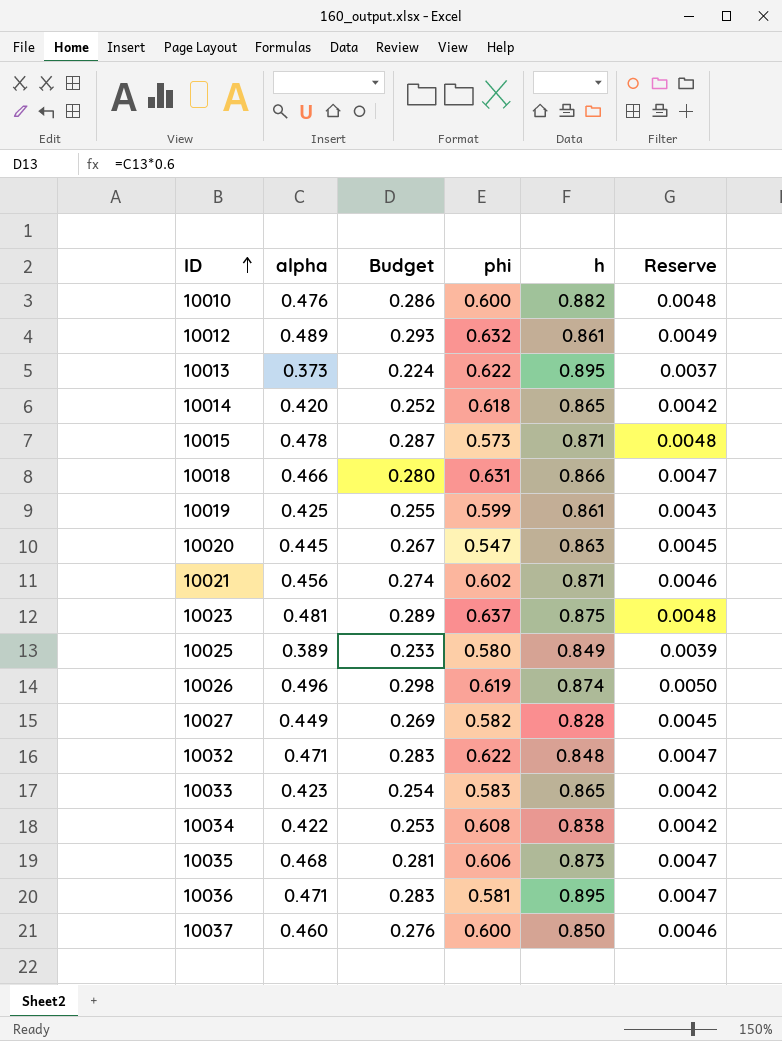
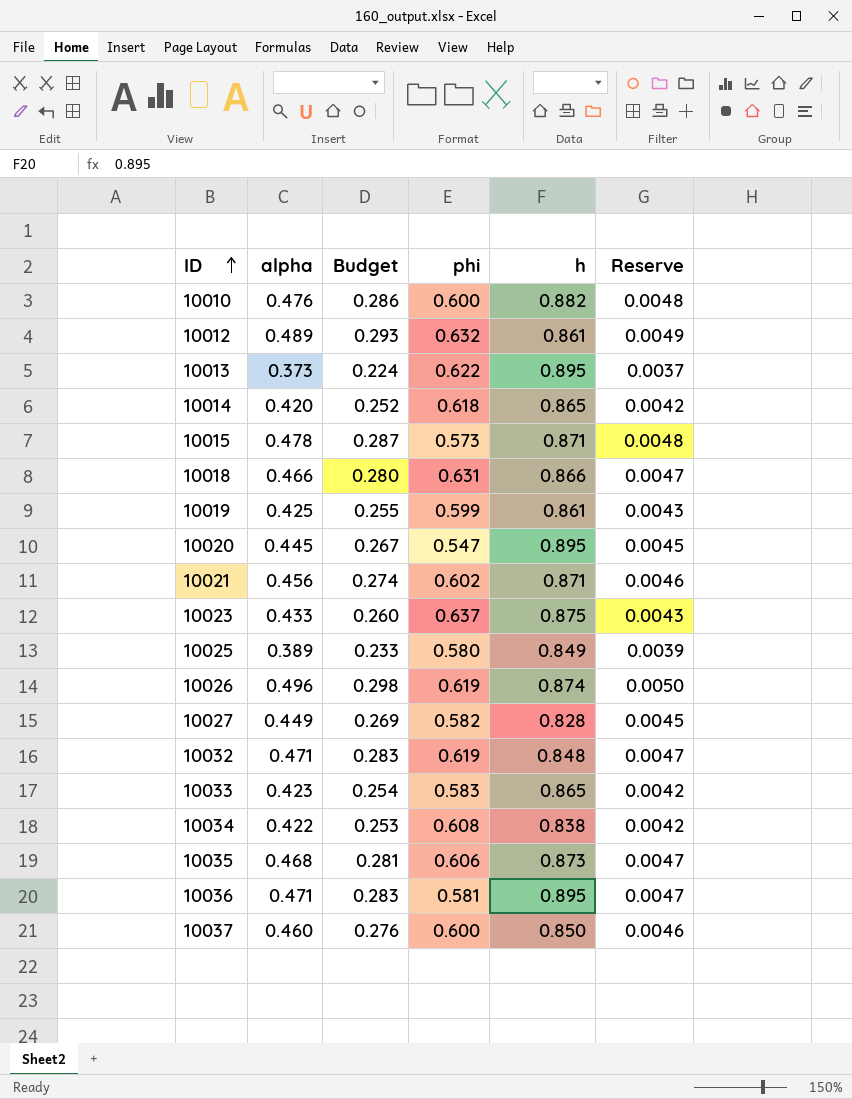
10020 | h: 0.863 -> 0.895
10023 | alpha: 0.481 -> 0.433
10023 | Budget: 0.289 -> 0.260
10023 | Reserve: 0.0048 -> 0.0043
10032 | phi: 0.622 -> 0.619

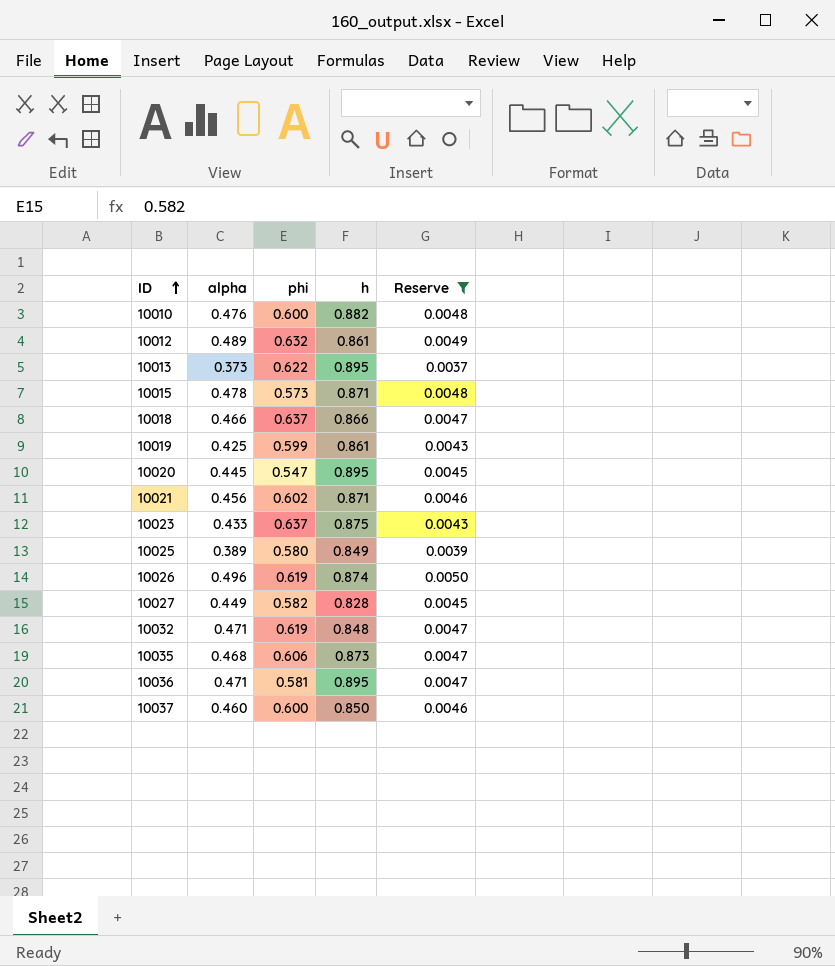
filter: none -> Reserve != 0.0042
column Budget | formula: [alpha] * 0.6 -> none
10018 | phi: 0.631 -> 0.637

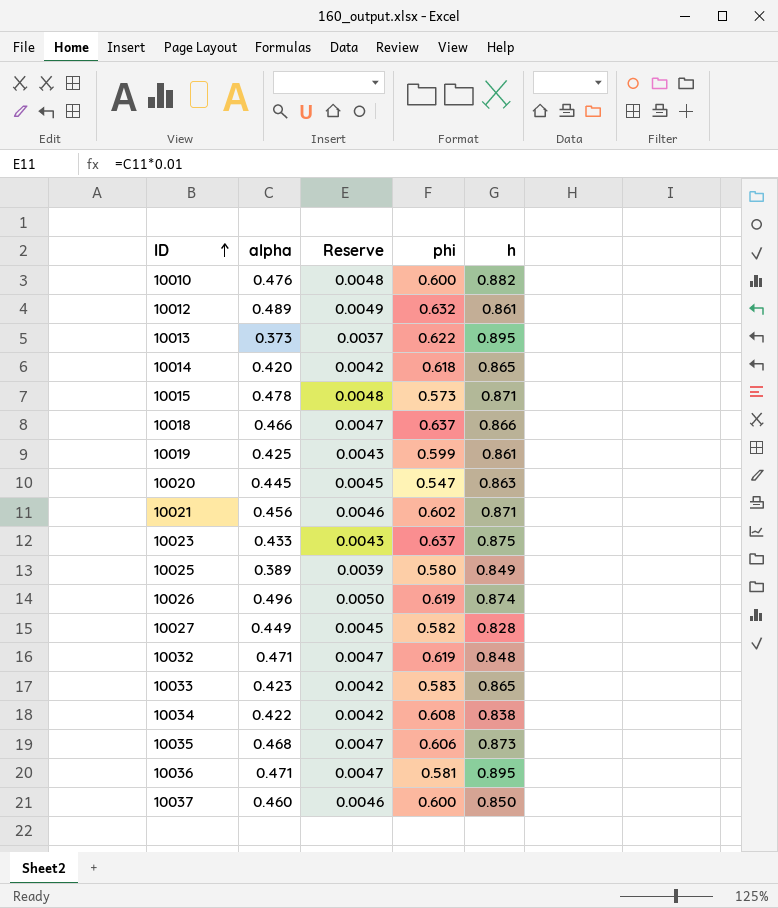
filter: Reserve != 0.0042 -> none
column Reserve | position: 5 -> 3
10020 | h: 0.895 -> 0.863

